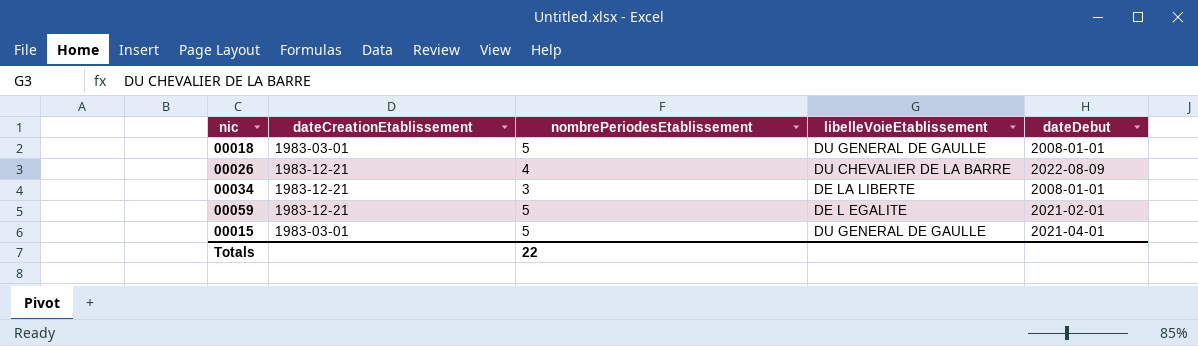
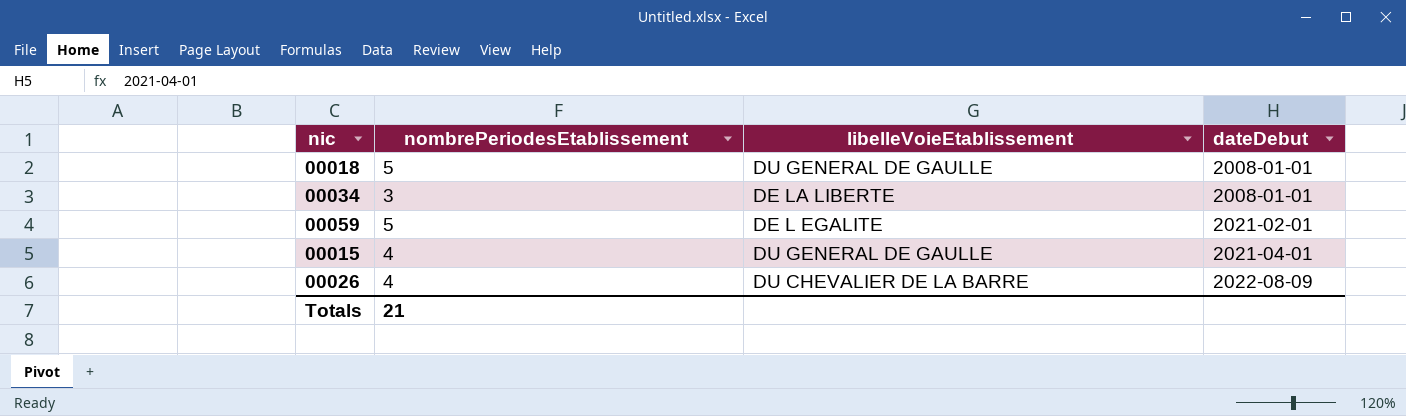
row order: none -> dateDebut ascending
column dateCreationEtablissement | position: 2 -> none
00015 | nombrePeriodesEtablissement: 5 -> 4
Totals | nombrePeriodesEtablissement: 22 -> 21

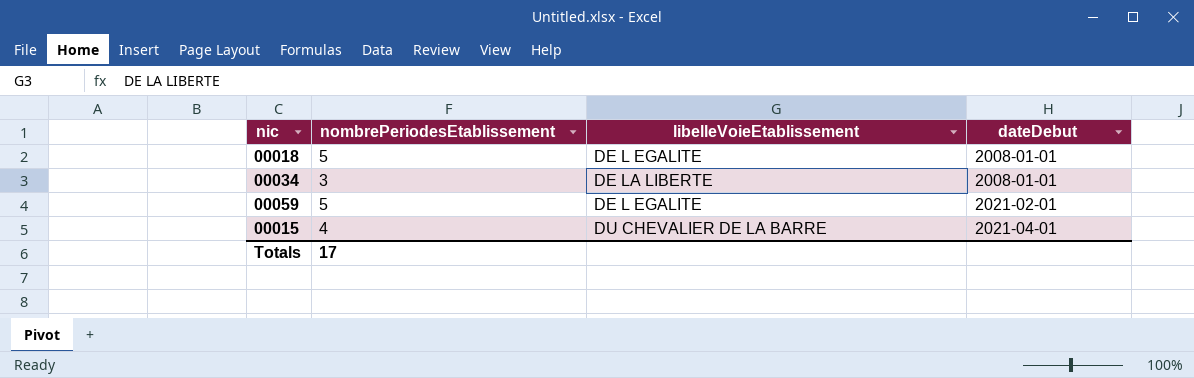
row 00026: 4 | DU CHEVALIER DE LA BARRE | 2022-08-09 -> none
00018 | libelleVoieEtablissement: DU GENERAL DE GAULLE -> DE L EGALITE
00015 | libelleVoieEtablissement: DU GENERAL DE GAULLE -> DU CHEVALIER DE LA BARRE
Totals | nombrePeriodesEtablissement: 21 -> 17

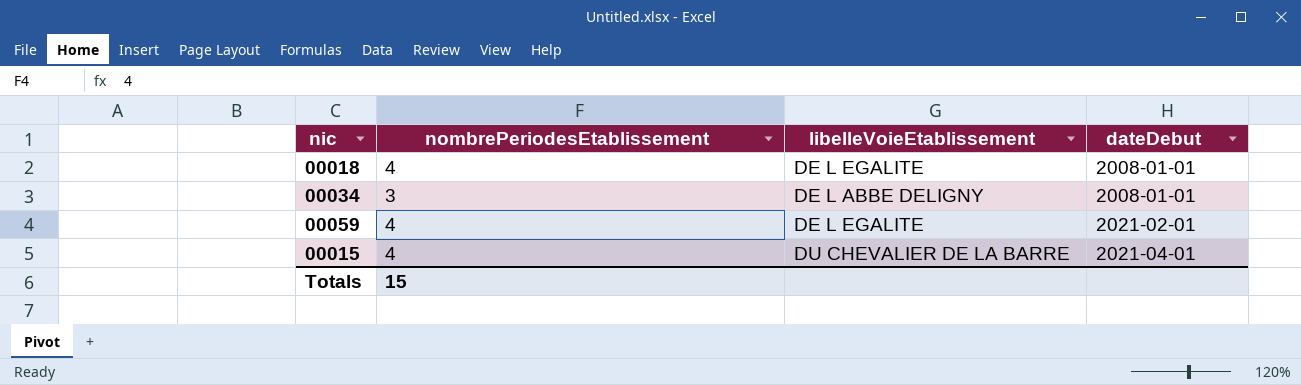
00018 | nombrePeriodesEtablissement: 5 -> 4
00034 | libelleVoieEtablissement: DE LA LIBERTE -> DE L ABBE DELIGNY
00059 | nombrePeriodesEtablissement: 5 -> 4
Totals | nombrePeriodesEtablissement: 17 -> 15

